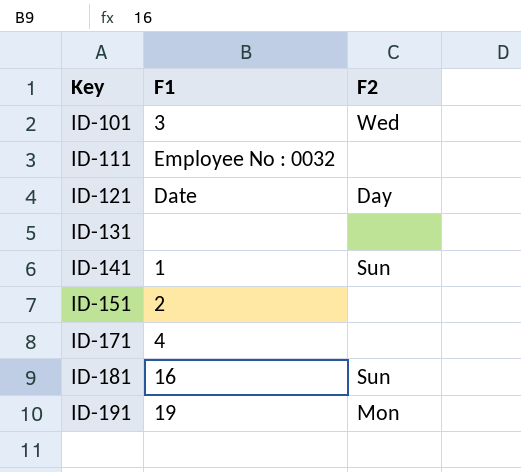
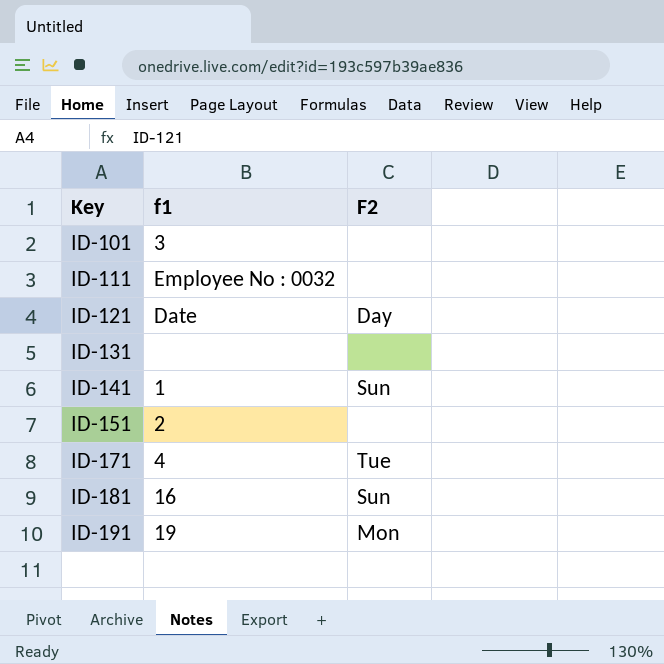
column name: F1 -> f1
ID-101 | F2: Wed -> none
ID-171 | F2: none -> Tue

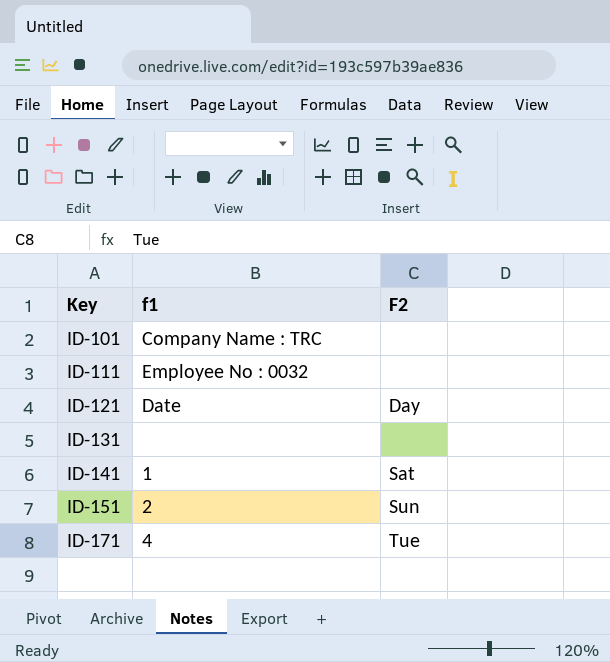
row ID-181: 16 | Sun -> none
row ID-191: 19 | Mon -> none
ID-101 | f1: 3 -> Company Name : TRC
ID-141 | F2: Sun -> Sat
ID-151 | F2: none -> Sun

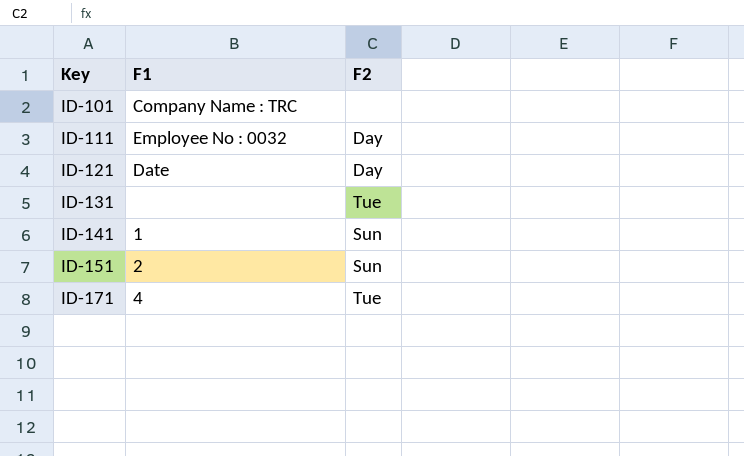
column name: f1 -> F1
ID-111 | F2: none -> Day
ID-131 | F2: none -> Tue
ID-141 | F2: Sat -> Sun

